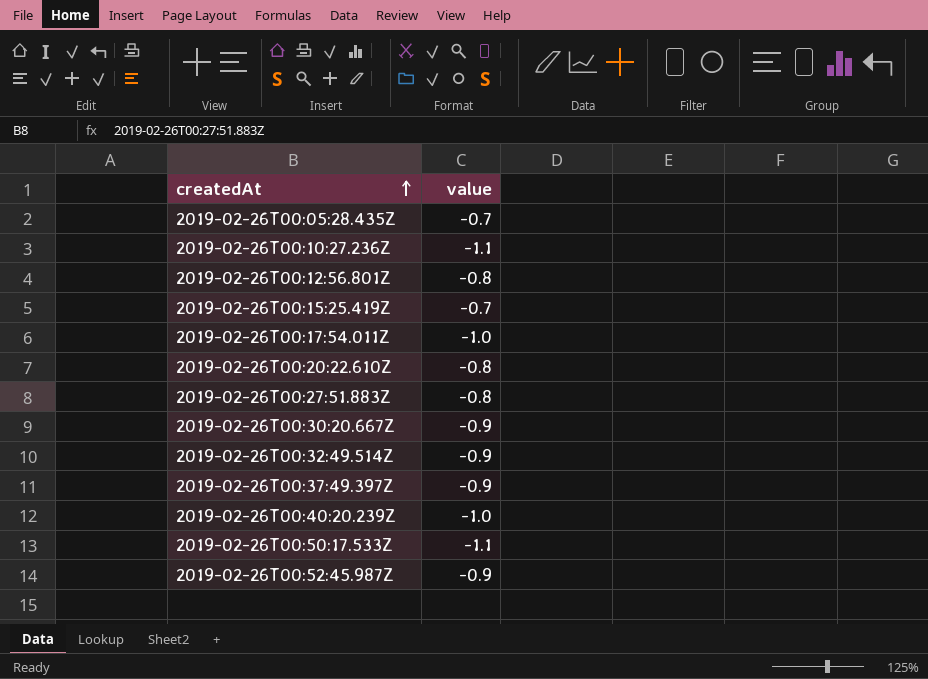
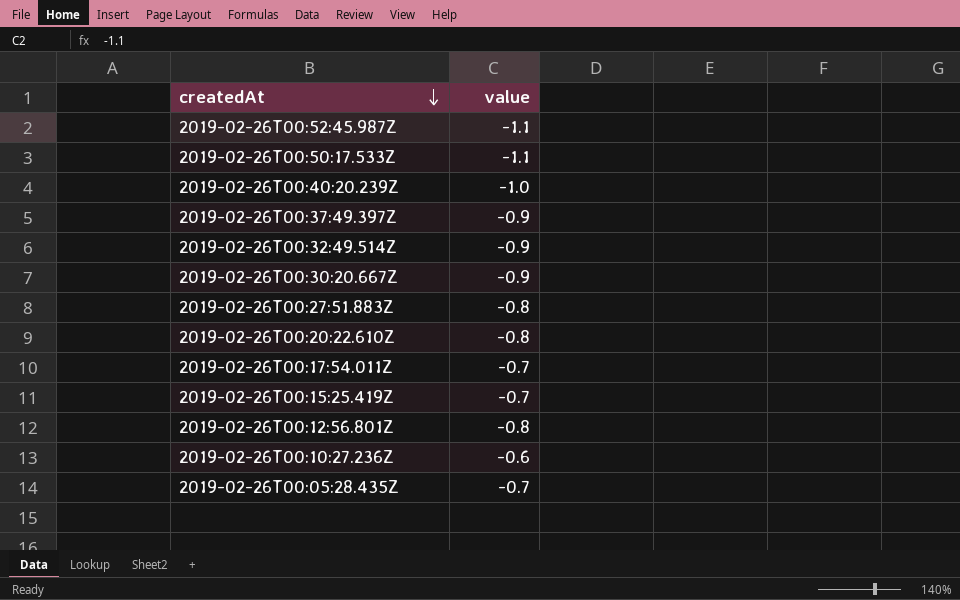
row order: createdAt ascending -> createdAt descending
2019-02-26T00:52:45.987Z | value: -0.9 -> -1.1
2019-02-26T00:17:54.011Z | value: -1.0 -> -0.7
2019-02-26T00:10:27.236Z | value: -1.1 -> -0.6

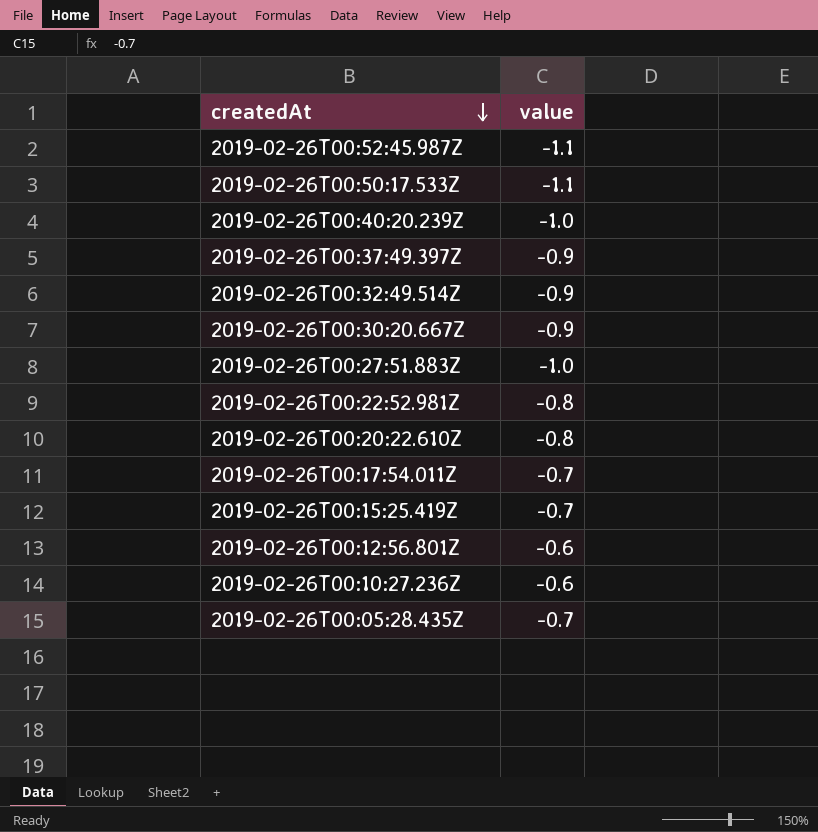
2019-02-26T00:27:51.883Z | value: -0.8 -> -1.0
row 2019-02-26T00:22:52.981Z: none -> -0.8
2019-02-26T00:12:56.801Z | value: -0.8 -> -0.6

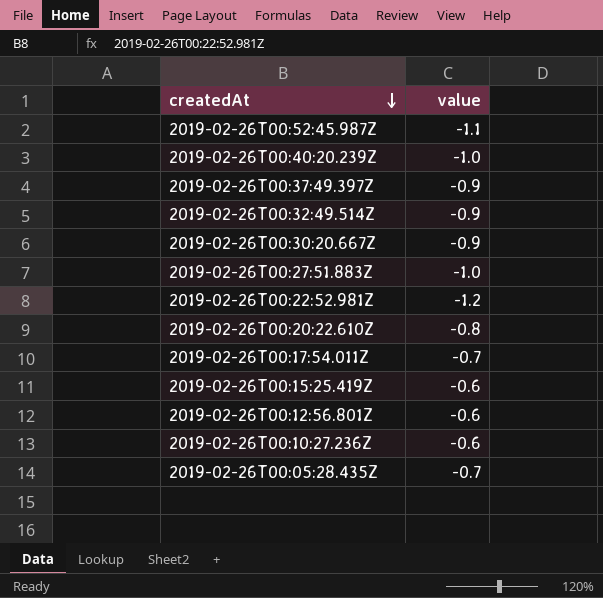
row 2019-02-26T00:50:17.533Z: -1.1 -> none
2019-02-26T00:22:52.981Z | value: -0.8 -> -1.2
2019-02-26T00:15:25.419Z | value: -0.7 -> -0.6

